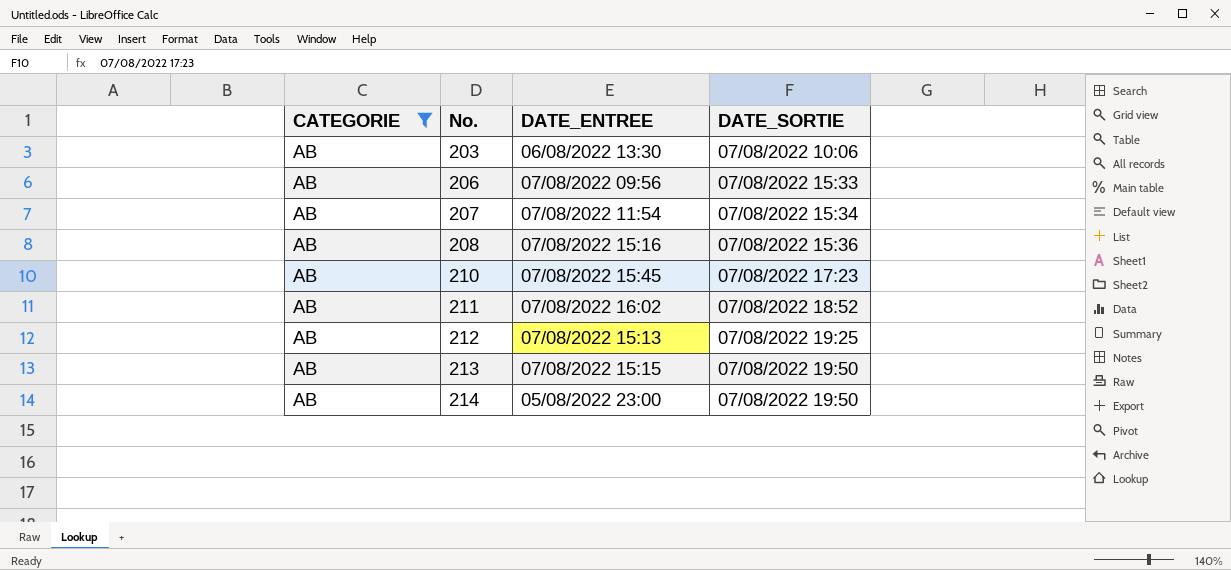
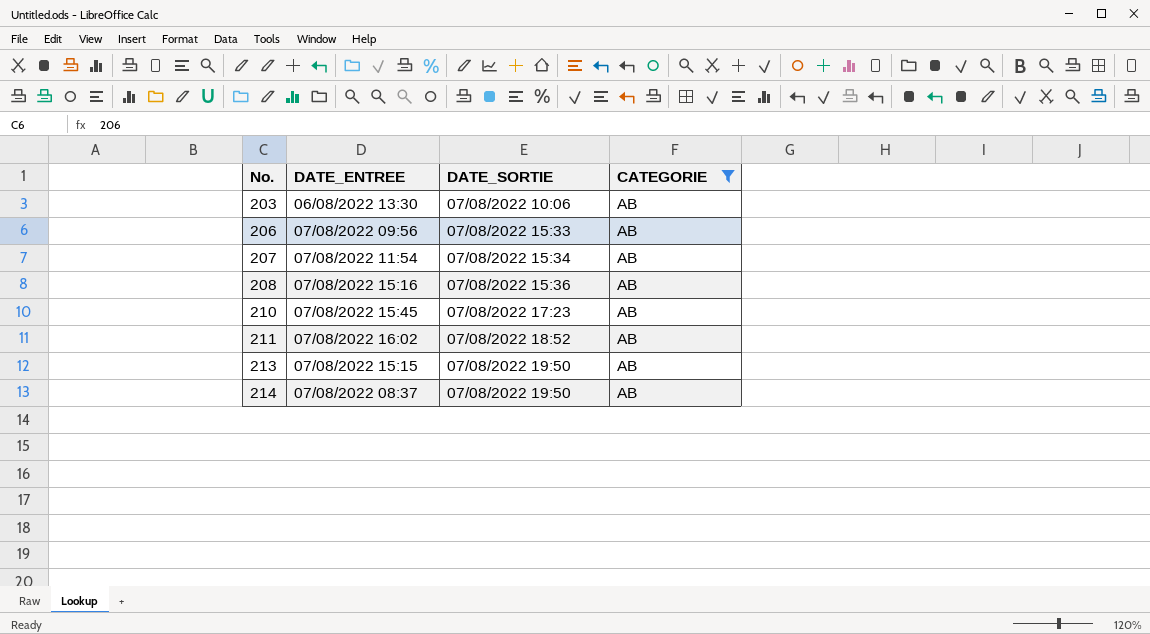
column CATEGORIE | position: 1 -> 4
row 212: AB | 07/08/2022 15:13 | 07/08/2022 19:25 -> none
214 | DATE_ENTREE: 05/08/2022 23:00 -> 07/08/2022 08:37

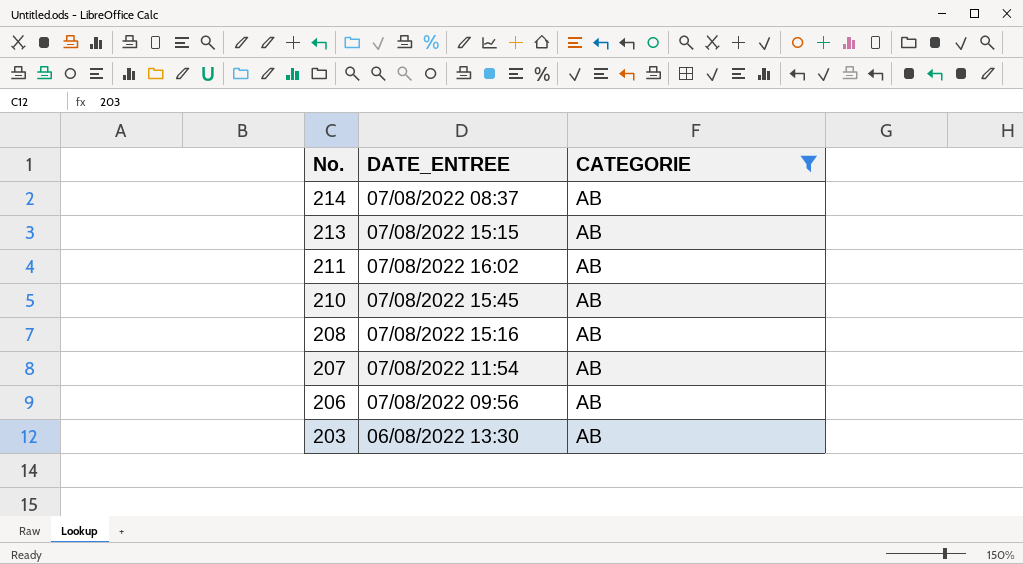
row order: No. ascending -> No. descending
column DATE_SORTIE | position: 3 -> none

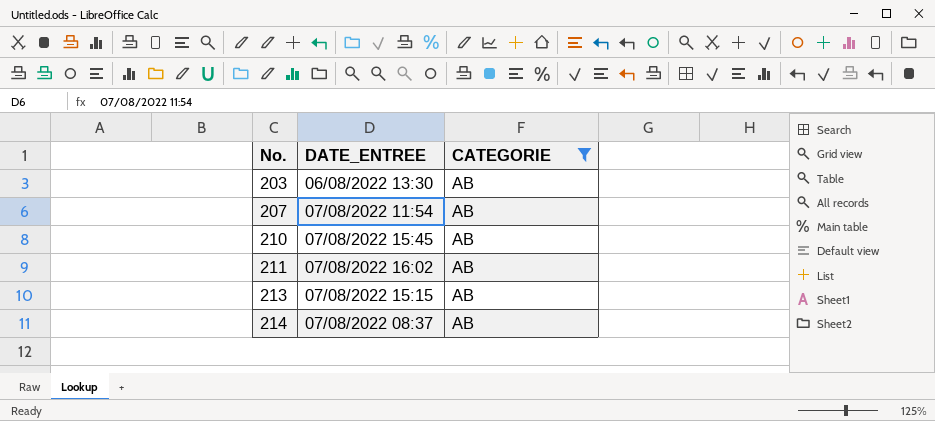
row order: No. descending -> No. ascending
row 208: 07/08/2022 15:16 | AB -> none
row 206: 07/08/2022 09:56 | AB -> none

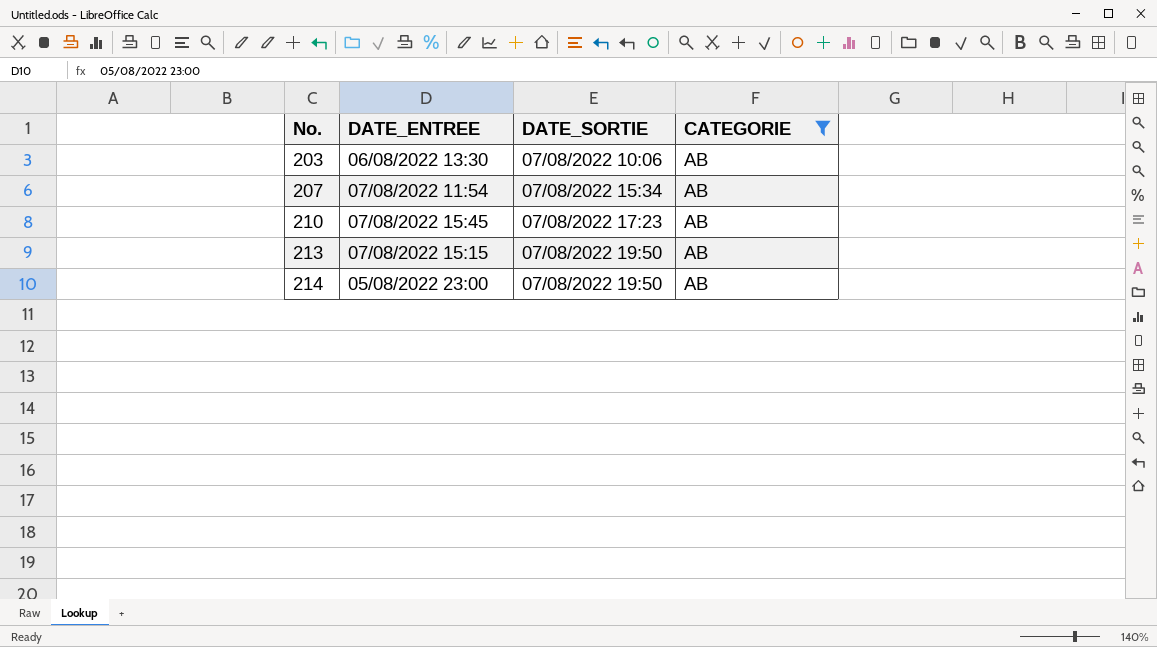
column DATE_SORTIE | position: none -> 3
row 211: 07/08/2022 16:02 | AB -> none
214 | DATE_ENTREE: 07/08/2022 08:37 -> 05/08/2022 23:00

